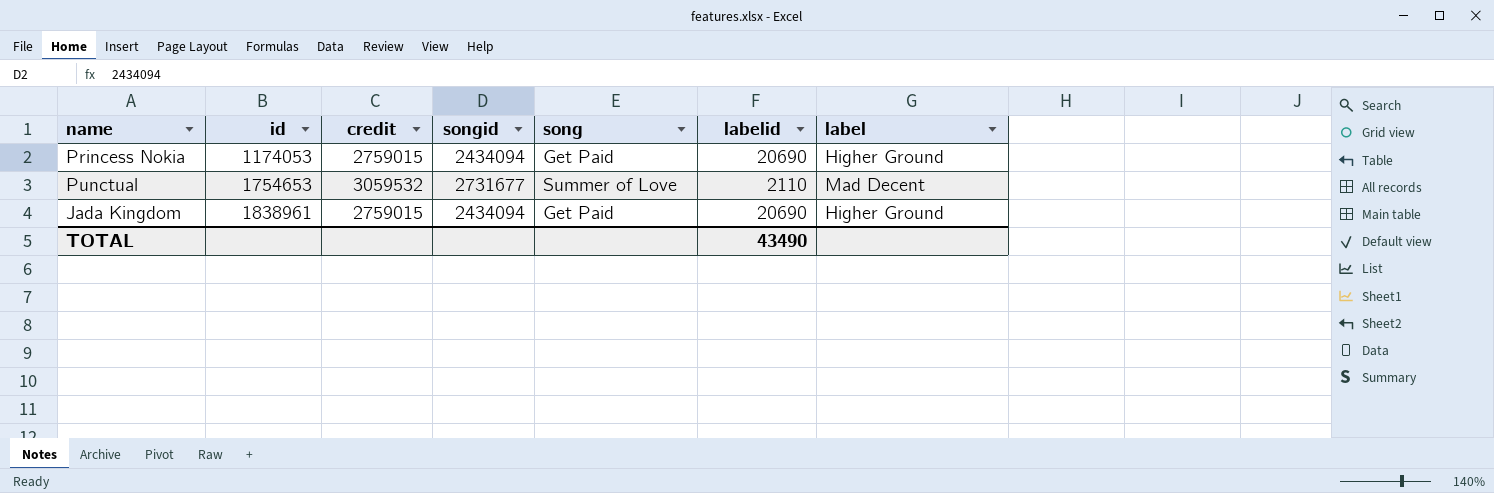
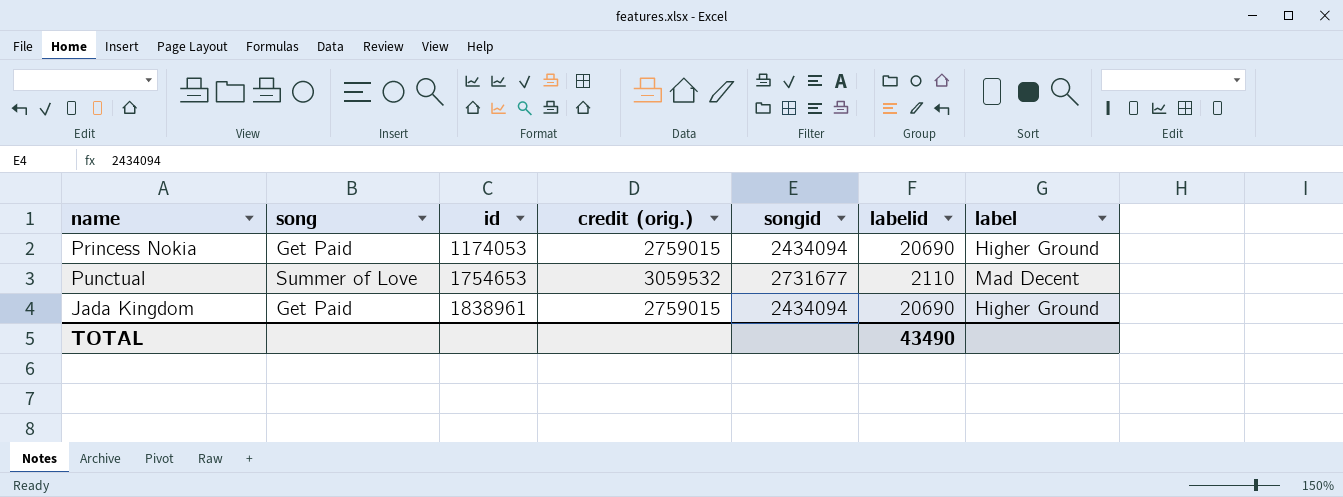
column song | position: 5 -> 2
column name: credit -> credit (orig.)

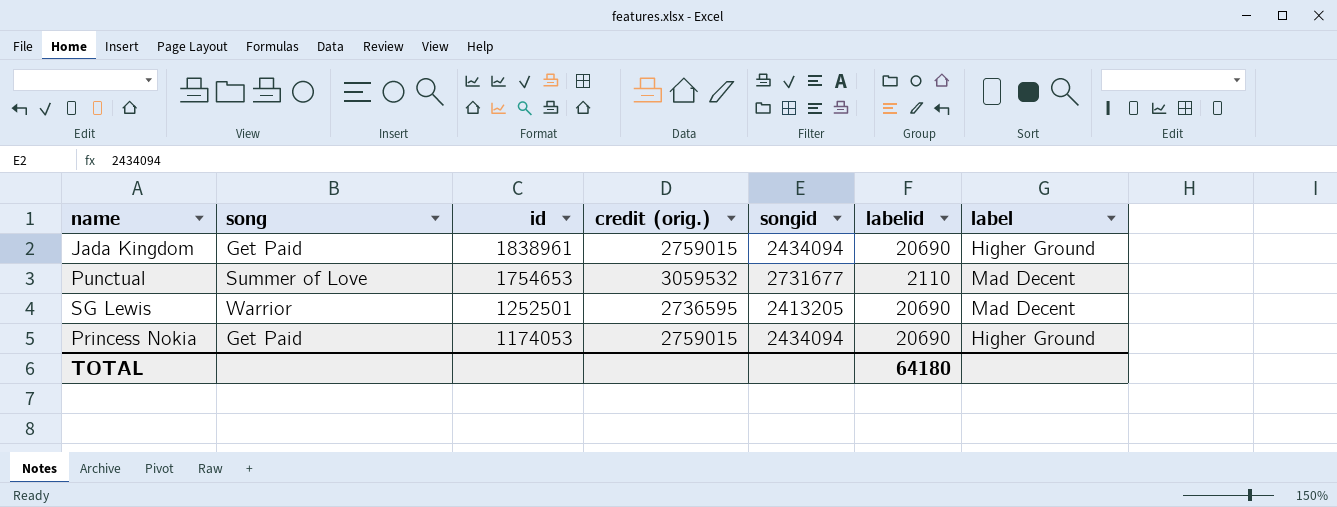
row order: id ascending -> id descending
row SG Lewis: none -> Warrior | 1252501 | 2736595 | 2413205 | 20690 | Mad Decent
TOTAL | labelid: 43490 -> 64180

